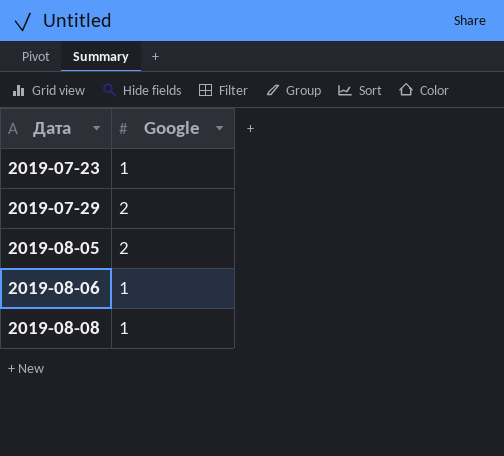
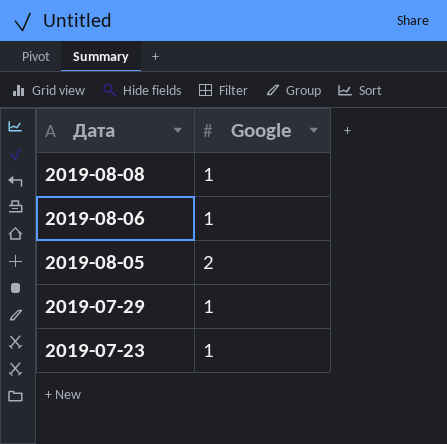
row order: Дата ascending -> Дата descending
2019-07-29 | Google: 2 -> 1

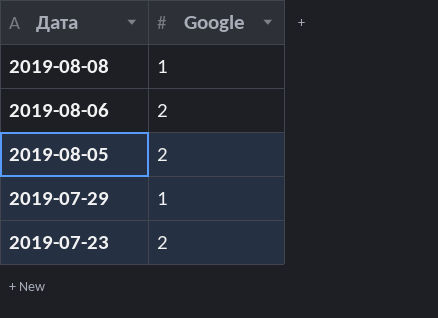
2019-08-06 | Google: 1 -> 2
2019-07-23 | Google: 1 -> 2

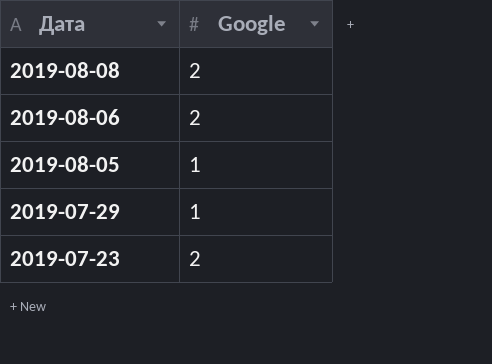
2019-08-08 | Google: 1 -> 2
2019-08-05 | Google: 2 -> 1

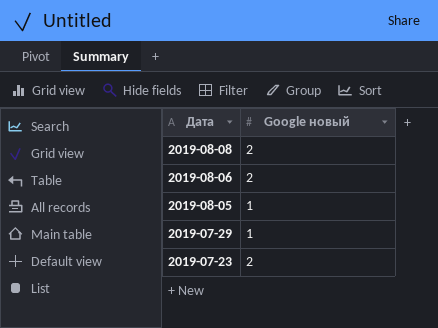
column name: Google -> Google новый

